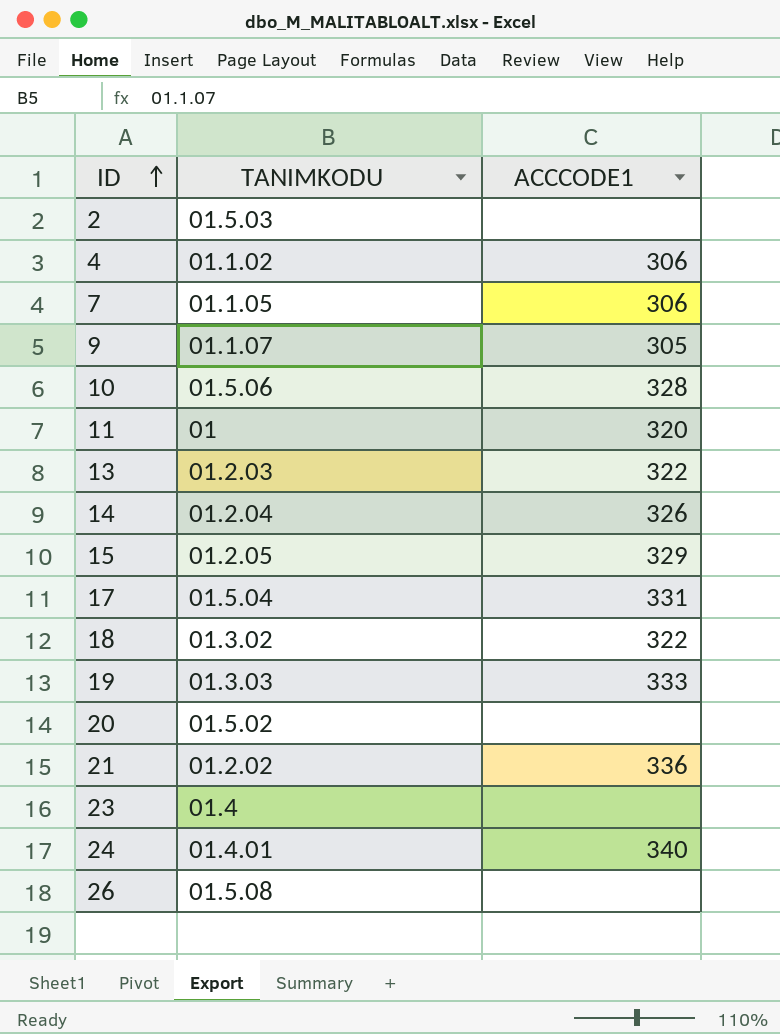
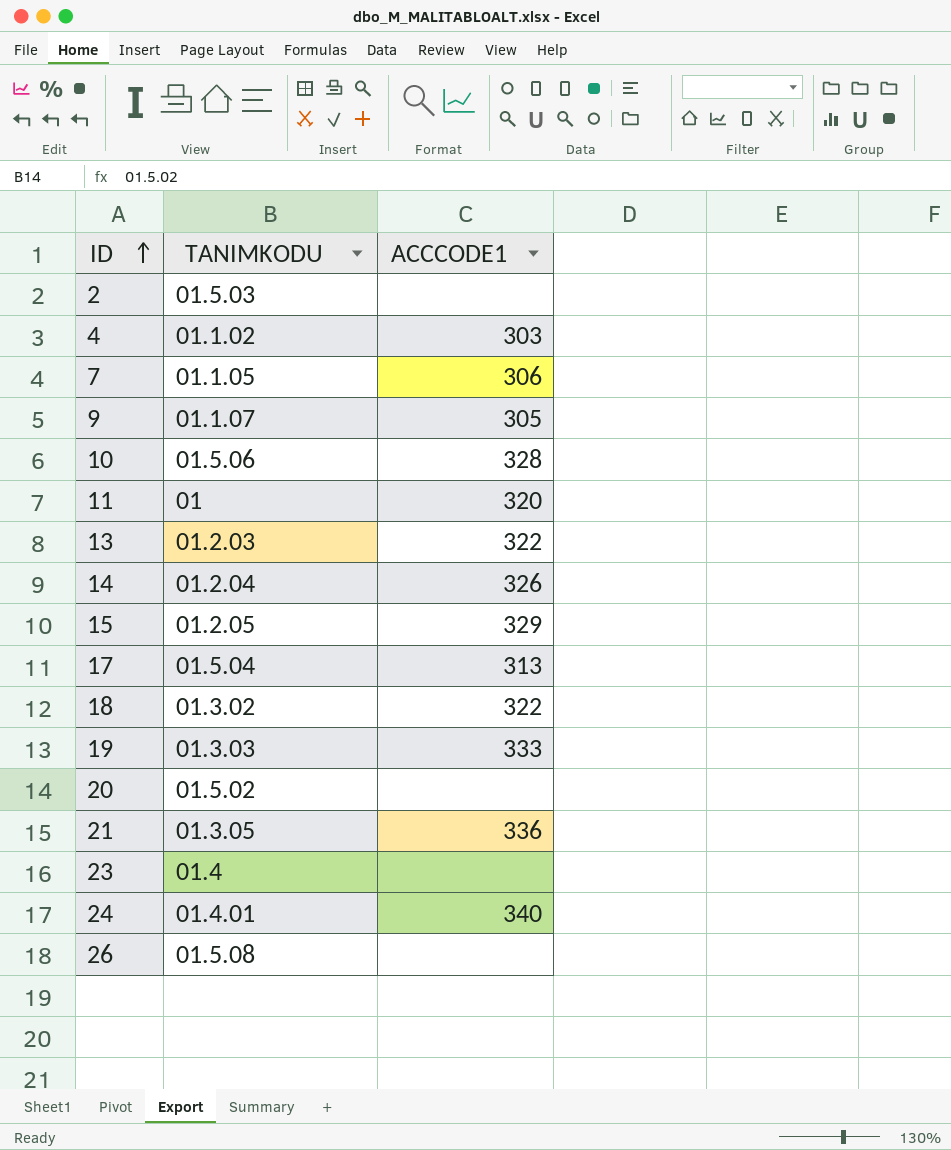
4 | ACCCODE1: 306 -> 303
17 | ACCCODE1: 331 -> 313
21 | TANIMKODU: 01.2.02 -> 01.3.05

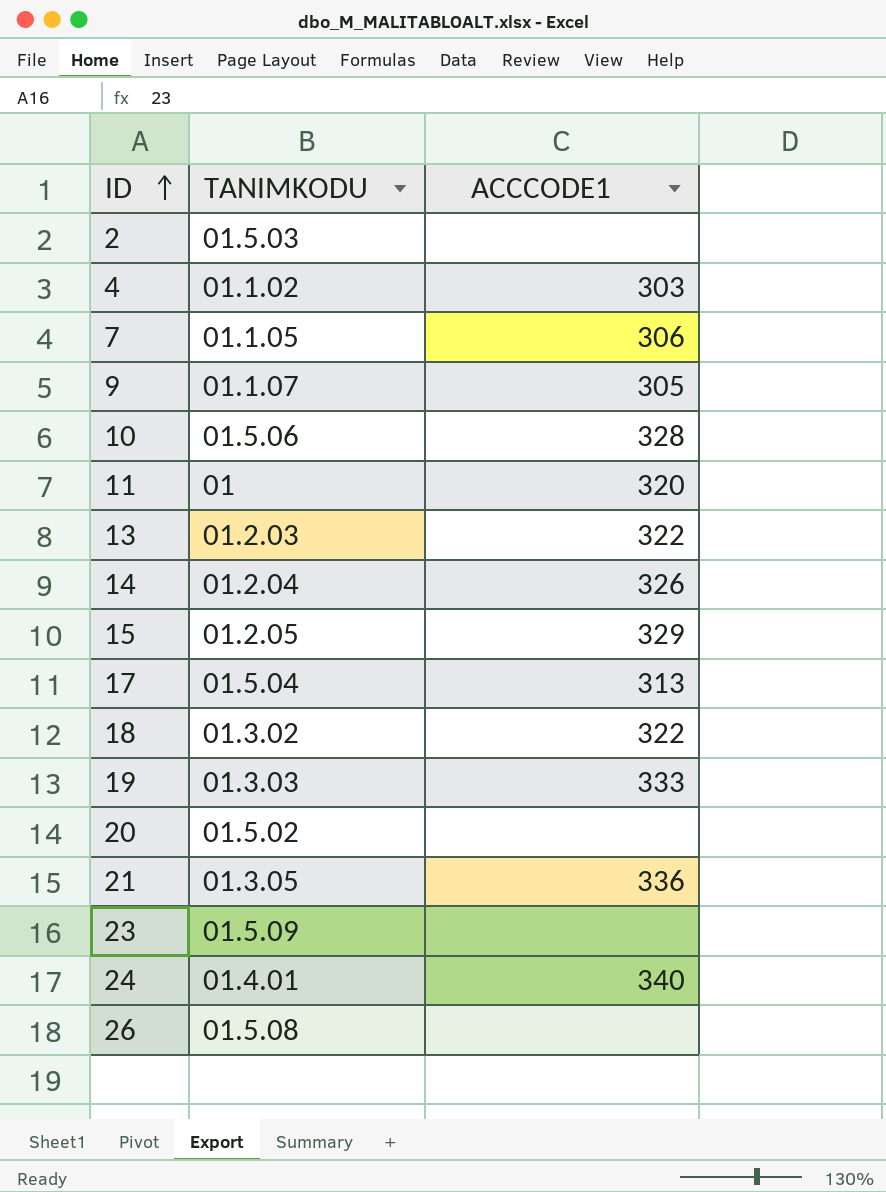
23 | TANIMKODU: 01.4 -> 01.5.09

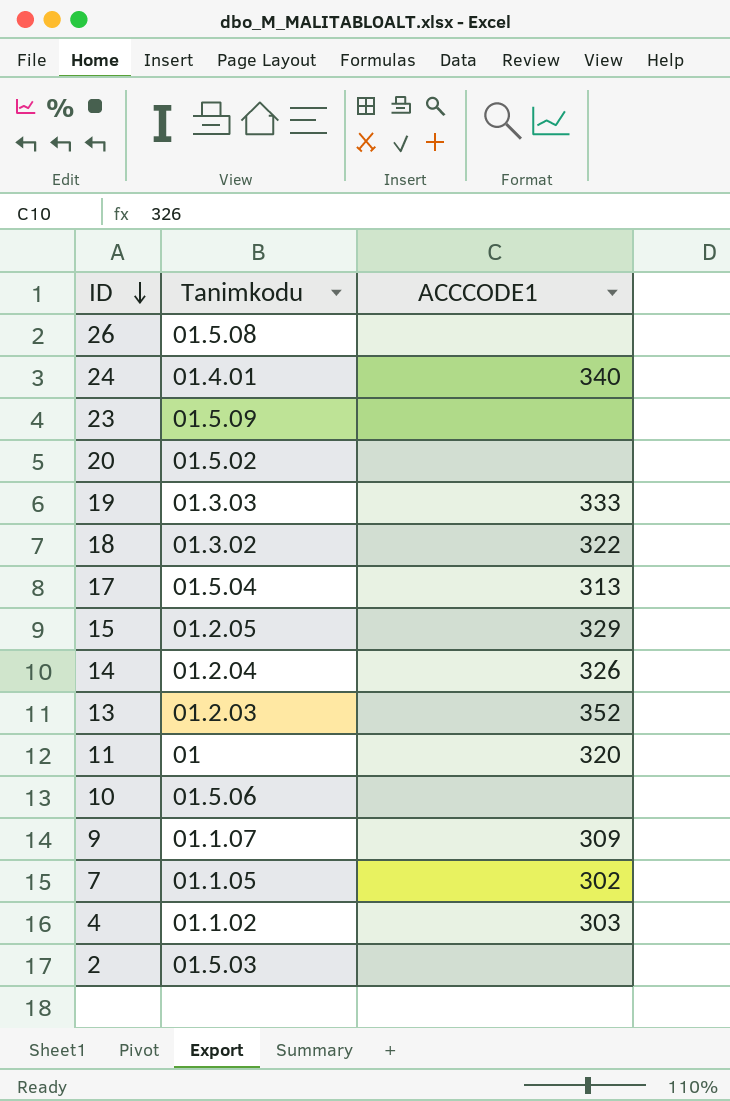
row order: ID ascending -> ID descending
column name: TANIMKODU -> Tanimkodu
row 21: 01.3.05 | 336 -> none
13 | ACCCODE1: 322 -> 352
10 | ACCCODE1: 328 -> none
9 | ACCCODE1: 305 -> 309
7 | ACCCODE1: 306 -> 302

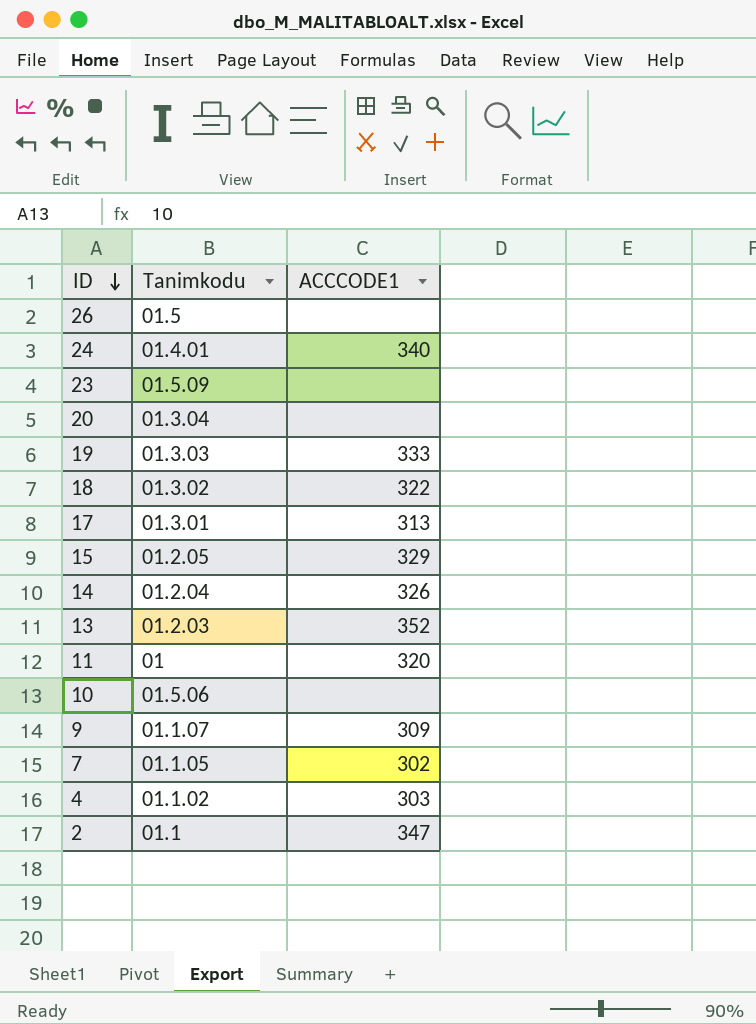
26 | Tanimkodu: 01.5.08 -> 01.5
20 | Tanimkodu: 01.5.02 -> 01.3.04
17 | Tanimkodu: 01.5.04 -> 01.3.01
2 | Tanimkodu: 01.5.03 -> 01.1
2 | ACCCODE1: none -> 347

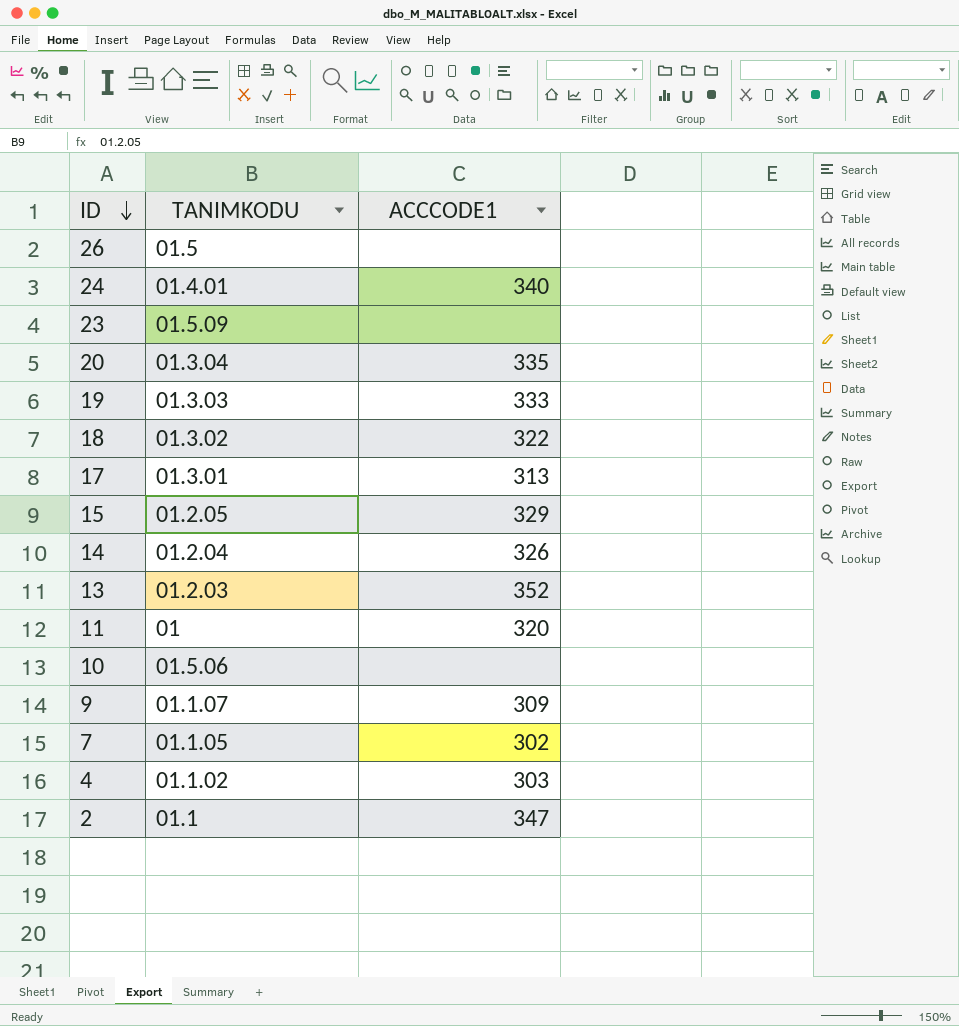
column name: Tanimkodu -> TANIMKODU
20 | ACCCODE1: none -> 335

